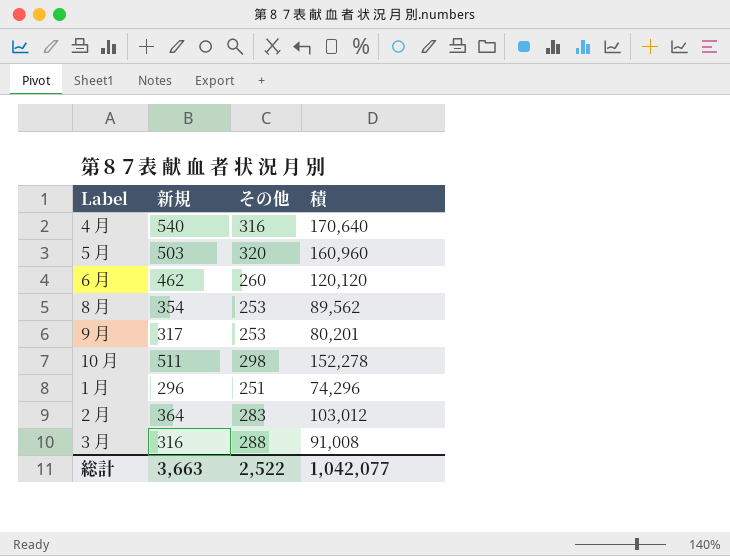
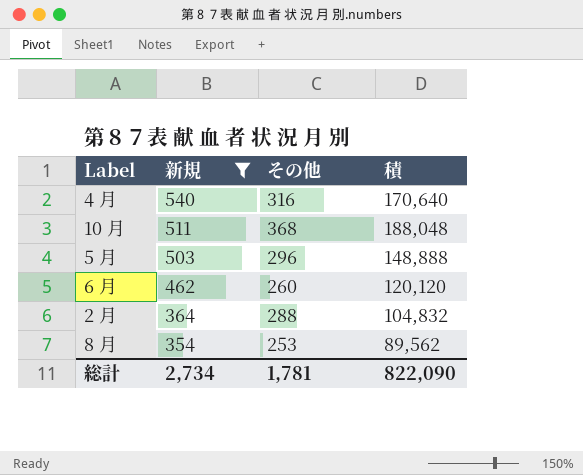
filter: none -> 新規 >= 354
row order: none -> 新規 descending
10 月 | その他: 298 -> 368
10 月 | 積: 152,278 -> 188,048
5 月 | その他: 320 -> 296
5 月 | 積: 160,960 -> 148,888
2 月 | その他: 283 -> 288
2 月 | 積: 103,012 -> 104,832
総計 | 新規: 3,663 -> 2,734
総計 | その他: 2,522 -> 1,781
総計 | 積: 1,042,077 -> 822,090

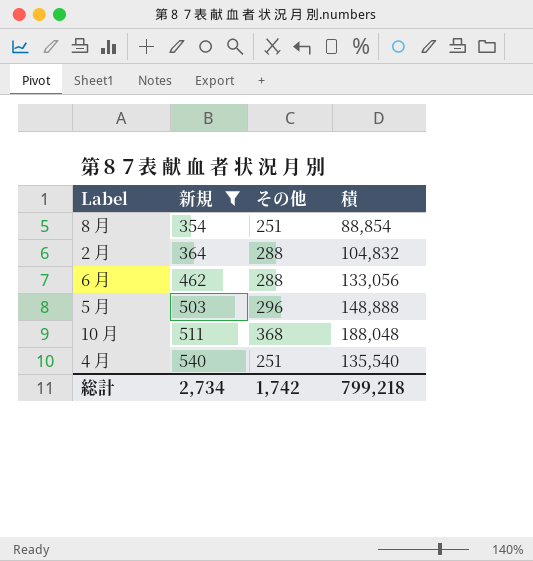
row order: 新規 descending -> 新規 ascending
8 月 | その他: 253 -> 251
8 月 | 積: 89,562 -> 88,854
6 月 | その他: 260 -> 288
6 月 | 積: 120,120 -> 133,056
4 月 | その他: 316 -> 251
4 月 | 積: 170,640 -> 135,540
総計 | その他: 1,781 -> 1,742
総計 | 積: 822,090 -> 799,218

